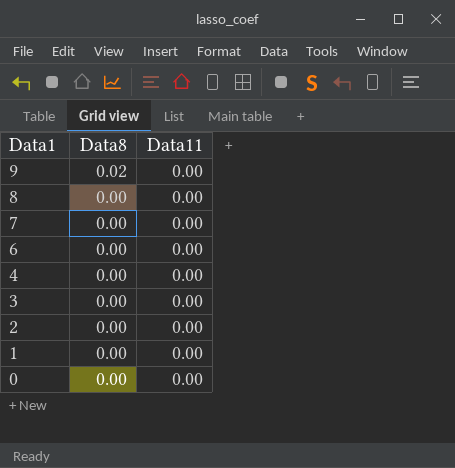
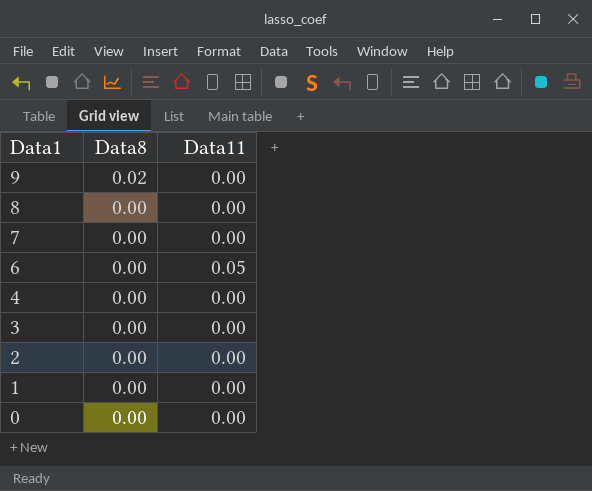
6 | Data11: 0.00 -> 0.05

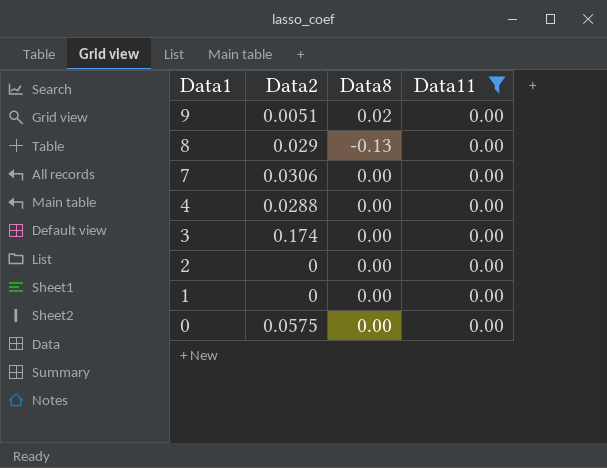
filter: none -> Data11 = 0.00
column Data2 | position: none -> 2
8 | Data8: 0.00 -> -0.13

